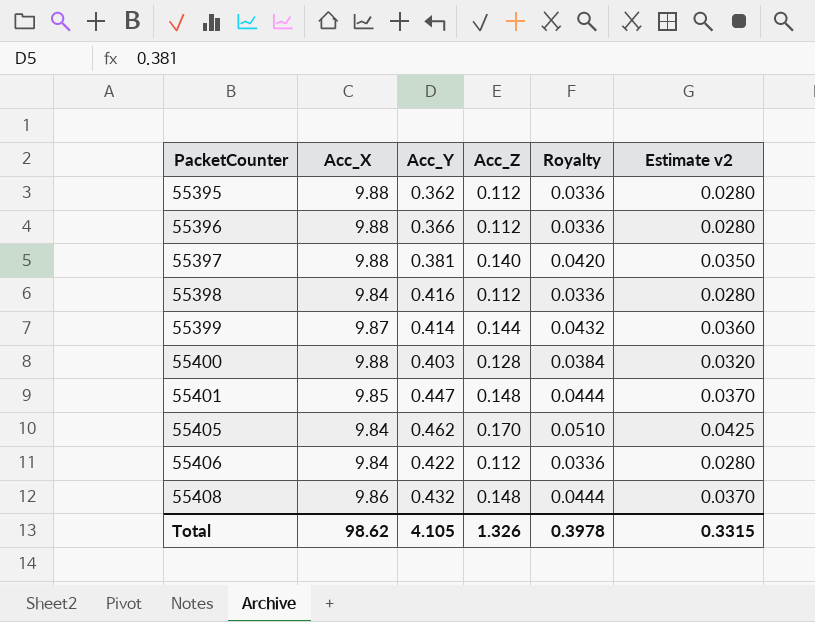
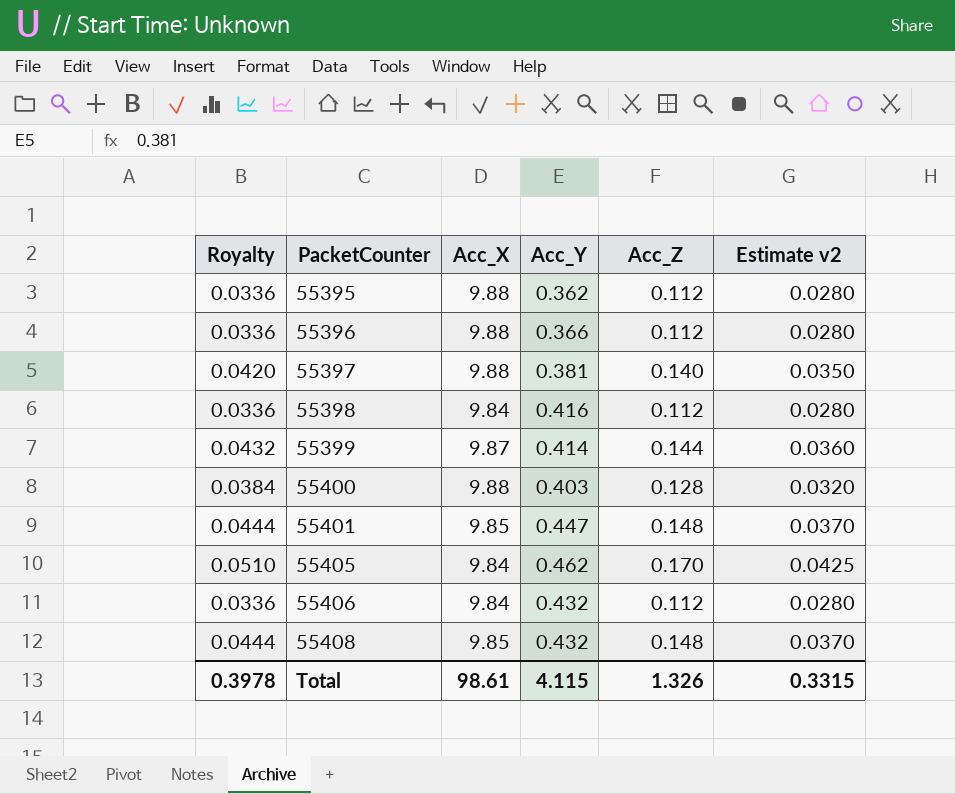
column Royalty | position: 5 -> 1
55406 | Acc_Y: 0.422 -> 0.432
55408 | Acc_X: 9.86 -> 9.85
Total | Acc_X: 98.62 -> 98.61
Total | Acc_Y: 4.105 -> 4.115

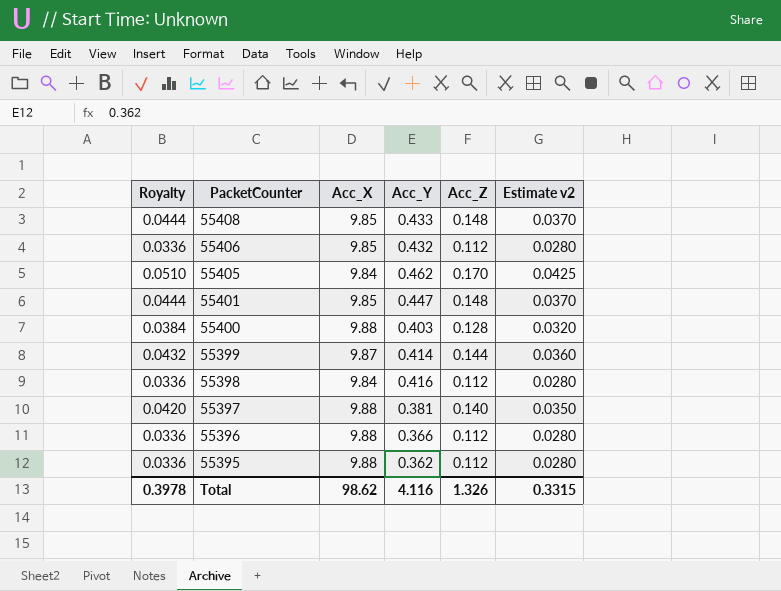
row order: PacketCounter ascending -> PacketCounter descending
55408 | Acc_Y: 0.432 -> 0.433
55406 | Acc_X: 9.84 -> 9.85
Total | Acc_X: 98.61 -> 98.62
Total | Acc_Y: 4.115 -> 4.116

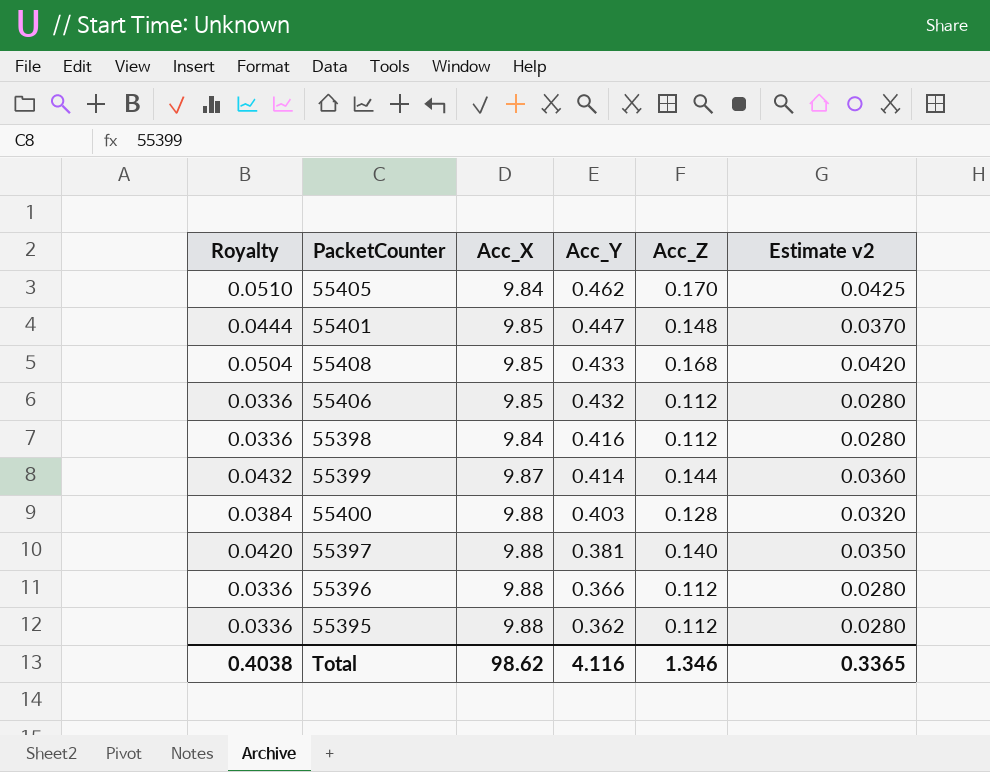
row order: PacketCounter descending -> Acc_Y descending
55408 | Royalty: 0.0444 -> 0.0504
55408 | Acc_Z: 0.148 -> 0.168
55408 | Estimate v2: 0.0370 -> 0.0420
Total | Royalty: 0.3978 -> 0.4038
Total | Acc_Z: 1.326 -> 1.346
Total | Estimate v2: 0.3315 -> 0.3365

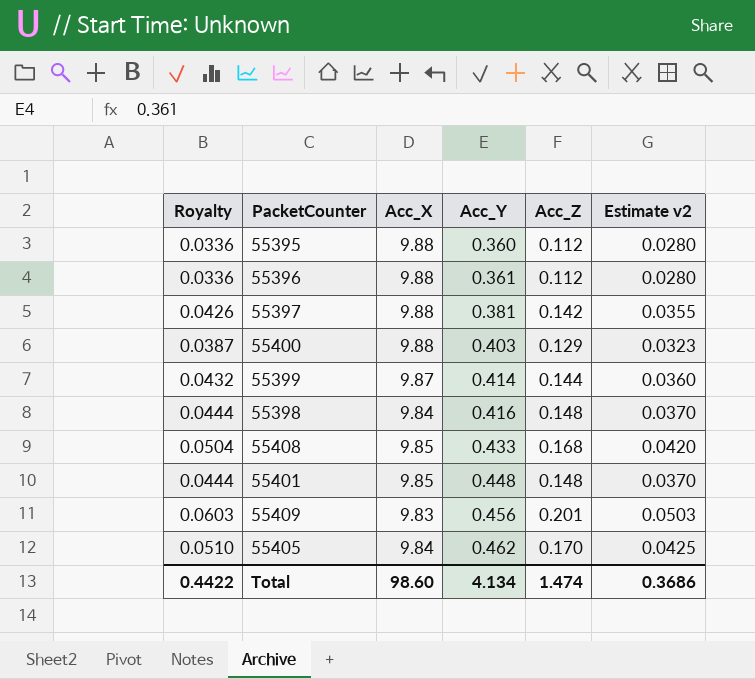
row order: Acc_Y descending -> Acc_Y ascending
row 55406: 0.0336 | 9.85 | 0.432 | 0.112 | 0.0280 -> none
55395 | Acc_Y: 0.362 -> 0.360
55396 | Acc_Y: 0.366 -> 0.361
55397 | Royalty: 0.0420 -> 0.0426
55397 | Acc_Z: 0.140 -> 0.142
55397 | Estimate v2: 0.0350 -> 0.0355
55400 | Royalty: 0.0384 -> 0.0387
55400 | Acc_Z: 0.128 -> 0.129
55400 | Estimate v2: 0.0320 -> 0.0323
55398 | Royalty: 0.0336 -> 0.0444
55398 | Acc_Z: 0.112 -> 0.148
55398 | Estimate v2: 0.0280 -> 0.0370
55401 | Acc_Y: 0.447 -> 0.448
row 55409: none -> 0.0603 | 9.83 | 0.456 | 0.201 | 0.0503
Total | Royalty: 0.4038 -> 0.4422
Total | Acc_X: 98.62 -> 98.60
Total | Acc_Y: 4.116 -> 4.134
Total | Acc_Z: 1.346 -> 1.474
Total | Estimate v2: 0.3365 -> 0.3686

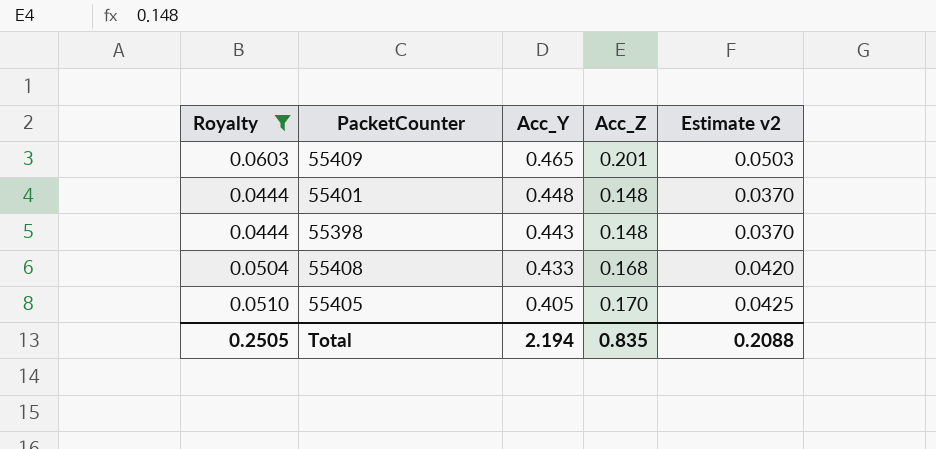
filter: none -> Royalty >= 0.0444
row order: Acc_Y ascending -> Acc_Y descending
column Acc_X | position: 3 -> none
55409 | Acc_Y: 0.456 -> 0.465
55398 | Acc_Y: 0.416 -> 0.443
55405 | Acc_Y: 0.462 -> 0.405
Total | Royalty: 0.4422 -> 0.2505
Total | Acc_Y: 4.134 -> 2.194
Total | Acc_Z: 1.474 -> 0.835
Total | Estimate v2: 0.3686 -> 0.2088

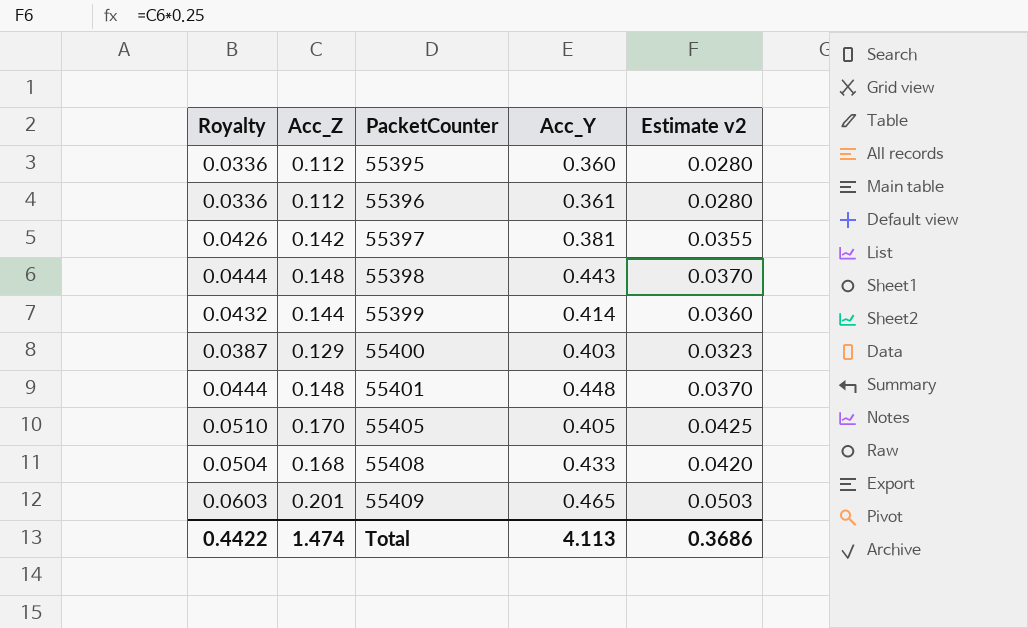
filter: Royalty >= 0.0444 -> none
row order: Acc_Y descending -> PacketCounter ascending
column Acc_Z | position: 4 -> 2
Total | Royalty: 0.2505 -> 0.4422
Total | Acc_Z: 0.835 -> 1.474
Total | Acc_Y: 2.194 -> 4.113
Total | Estimate v2: 0.2088 -> 0.3686

